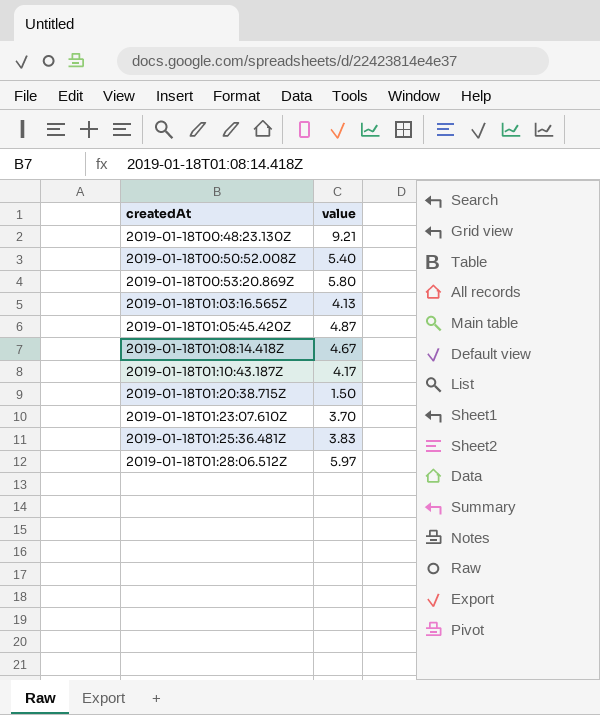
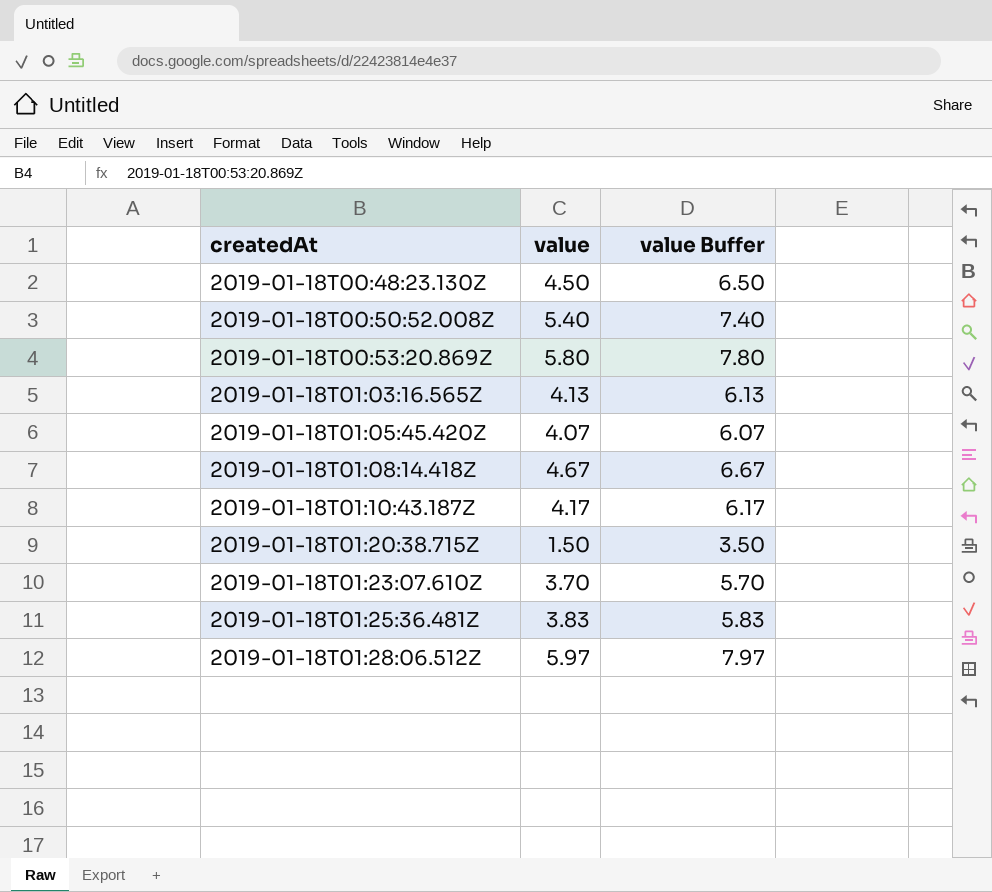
column value Buffer | formula: none -> [value] + 2
2019-01-18T00:48:23.130Z | value: 9.21 -> 4.50
2019-01-18T01:05:45.420Z | value: 4.87 -> 4.07

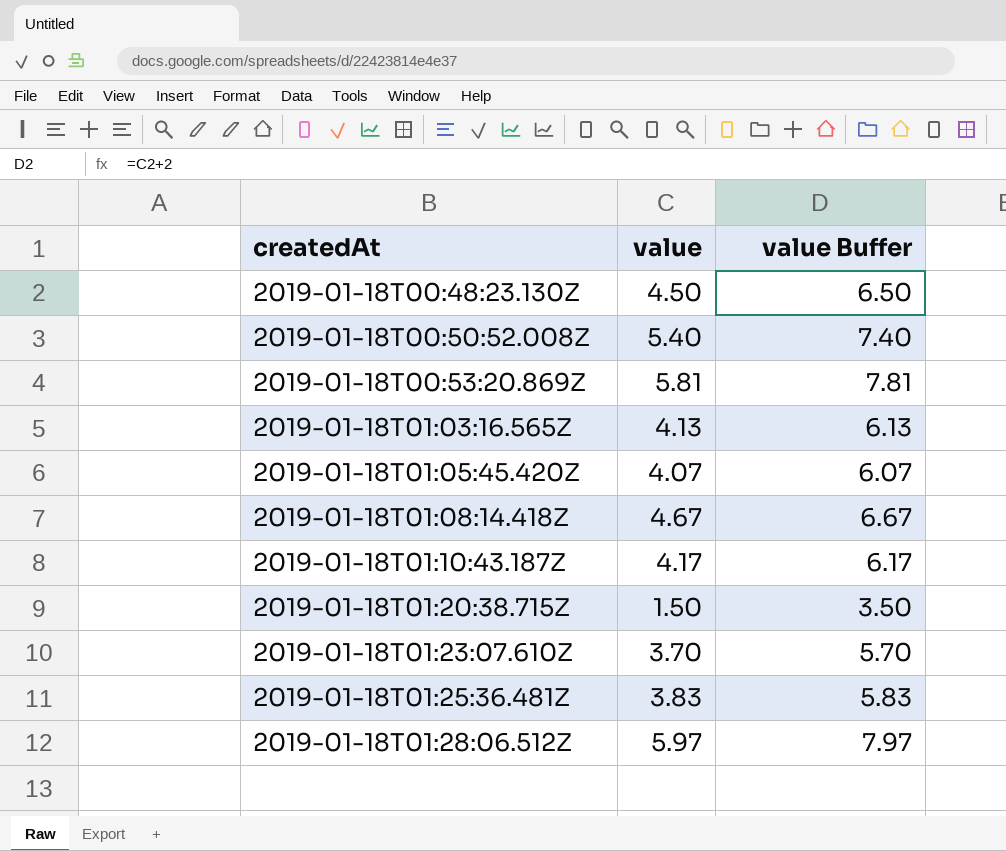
2019-01-18T00:53:20.869Z | value: 5.80 -> 5.81
2019-01-18T00:53:20.869Z | value Buffer: 7.80 -> 7.81

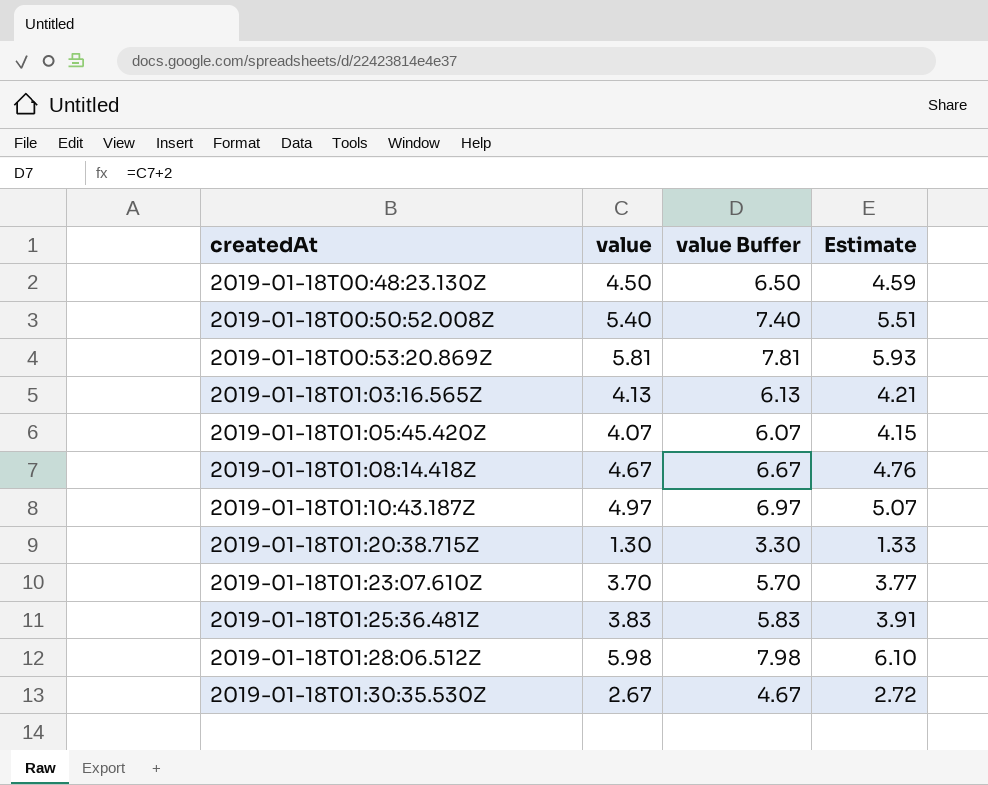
column Estimate | formula: none -> [value] * 1.02
2019-01-18T01:10:43.187Z | value: 4.17 -> 4.97
2019-01-18T01:10:43.187Z | value Buffer: 6.17 -> 6.97
2019-01-18T01:20:38.715Z | value: 1.50 -> 1.30
2019-01-18T01:20:38.715Z | value Buffer: 3.50 -> 3.30
2019-01-18T01:28:06.512Z | value: 5.97 -> 5.98
2019-01-18T01:28:06.512Z | value Buffer: 7.97 -> 7.98
row 2019-01-18T01:30:35.530Z: none -> 2.67 | 4.67 | 2.72

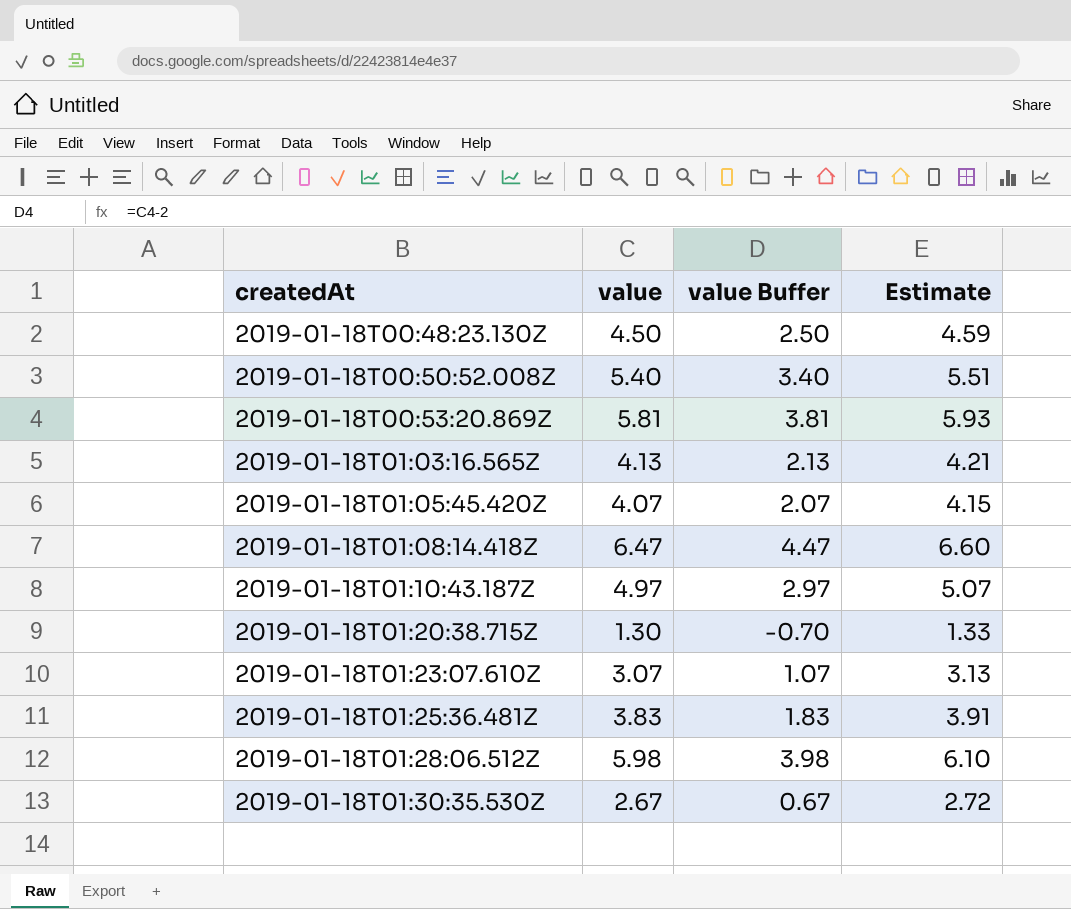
column value Buffer | formula: [value] + 2 -> [value] - 2
2019-01-18T01:08:14.418Z | value: 4.67 -> 6.47
2019-01-18T01:08:14.418Z | Estimate: 4.76 -> 6.60
2019-01-18T01:23:07.610Z | value: 3.70 -> 3.07
2019-01-18T01:23:07.610Z | Estimate: 3.77 -> 3.13

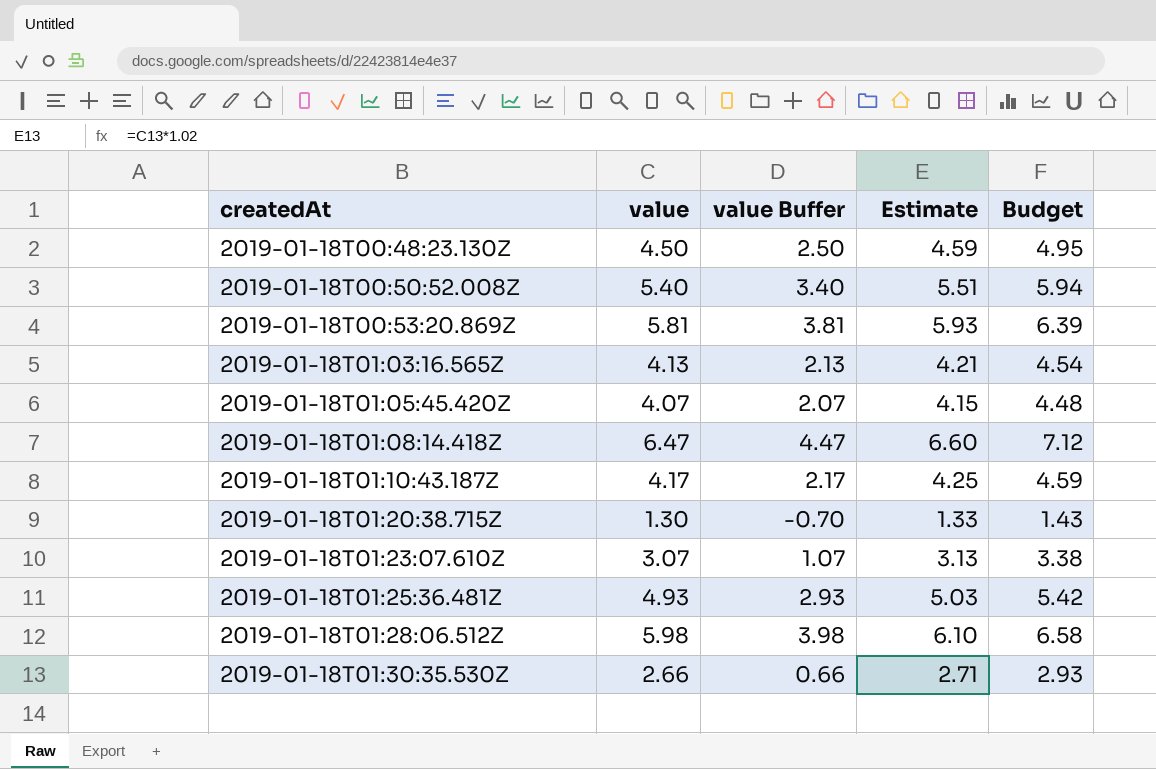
column Budget | formula: none -> [value] * 1.1
2019-01-18T01:10:43.187Z | value: 4.97 -> 4.17
2019-01-18T01:10:43.187Z | value Buffer: 2.97 -> 2.17
2019-01-18T01:10:43.187Z | Estimate: 5.07 -> 4.25
2019-01-18T01:25:36.481Z | value: 3.83 -> 4.93
2019-01-18T01:25:36.481Z | value Buffer: 1.83 -> 2.93
2019-01-18T01:25:36.481Z | Estimate: 3.91 -> 5.03
2019-01-18T01:30:35.530Z | value: 2.67 -> 2.66
2019-01-18T01:30:35.530Z | value Buffer: 0.67 -> 0.66
2019-01-18T01:30:35.530Z | Estimate: 2.72 -> 2.71

